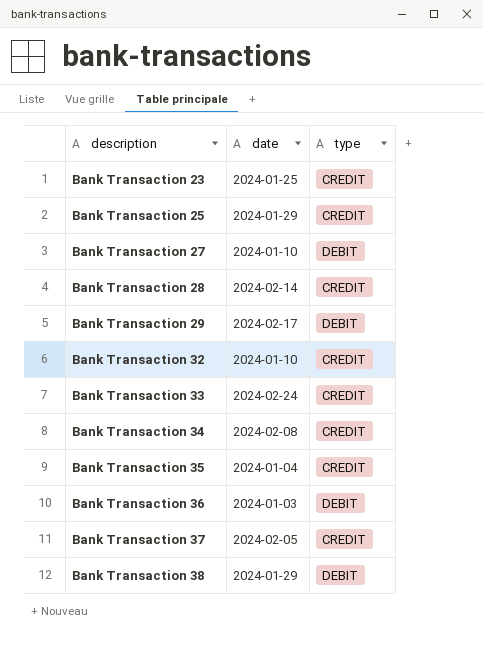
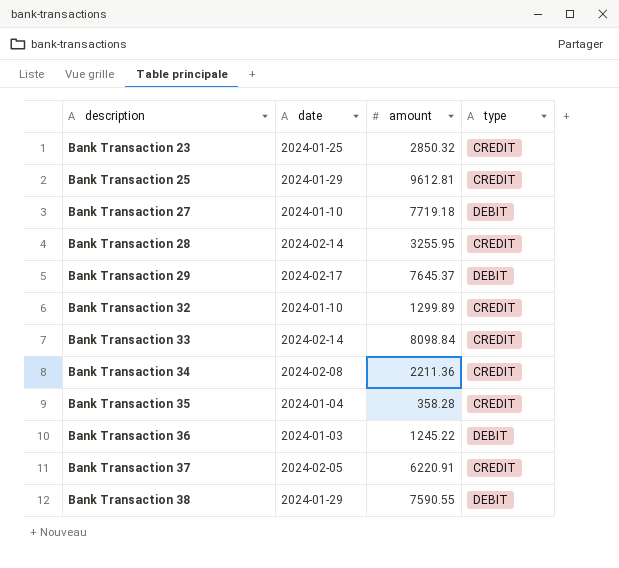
column amount | position: none -> 3
Bank Transaction 33 | date: 2024-02-24 -> 2024-02-14

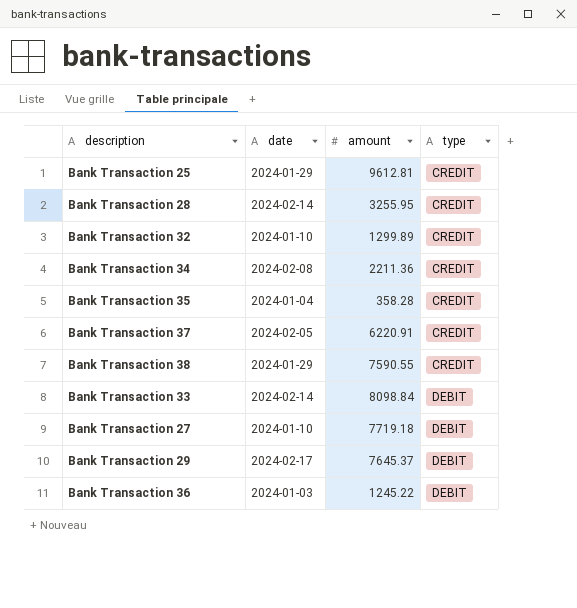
row order: description ascending -> type ascending
row Bank Transaction 23: 2024-01-25 | 2850.32 | CREDIT -> none
Bank Transaction 38 | type: DEBIT -> CREDIT
Bank Transaction 33 | type: CREDIT -> DEBIT

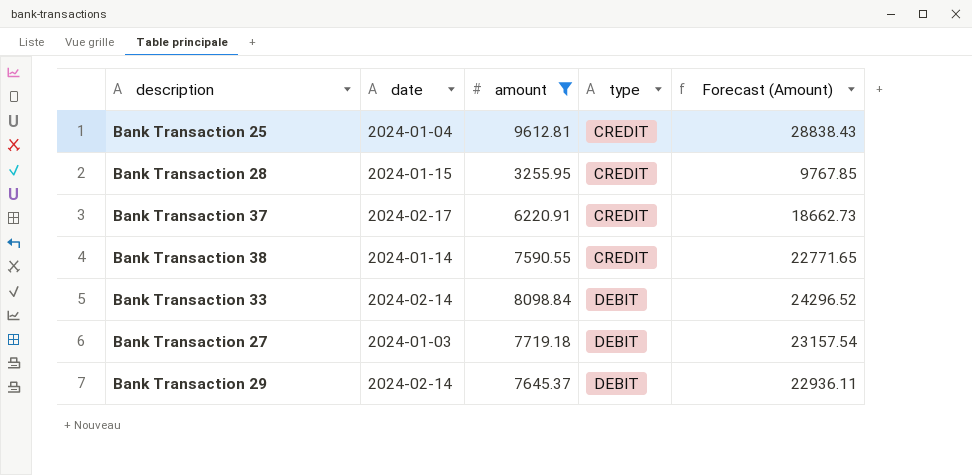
filter: none -> amount >= 3255.95
column Forecast (Amount) | formula: none -> [amount] * 3
Bank Transaction 25 | date: 2024-01-29 -> 2024-01-04
Bank Transaction 28 | date: 2024-02-14 -> 2024-01-15
Bank Transaction 37 | date: 2024-02-05 -> 2024-02-17
Bank Transaction 38 | date: 2024-01-29 -> 2024-01-14
Bank Transaction 27 | date: 2024-01-10 -> 2024-01-03
Bank Transaction 29 | date: 2024-02-17 -> 2024-02-14

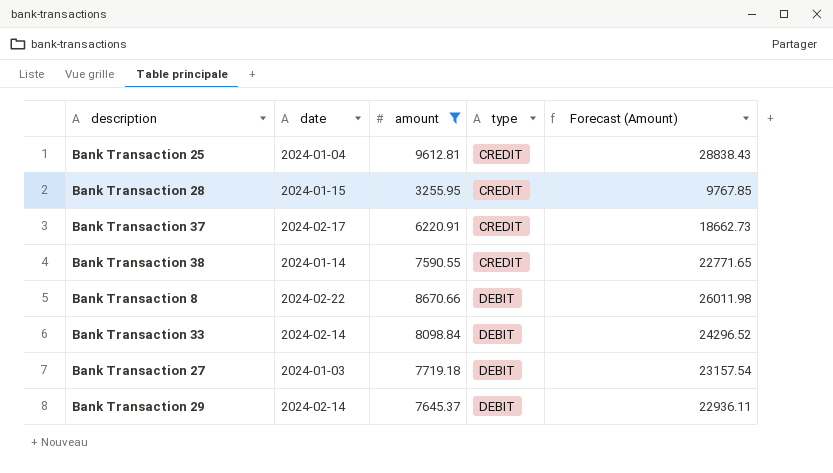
row Bank Transaction 8: none -> 2024-02-22 | 8670.66 | DEBIT | 26011.98

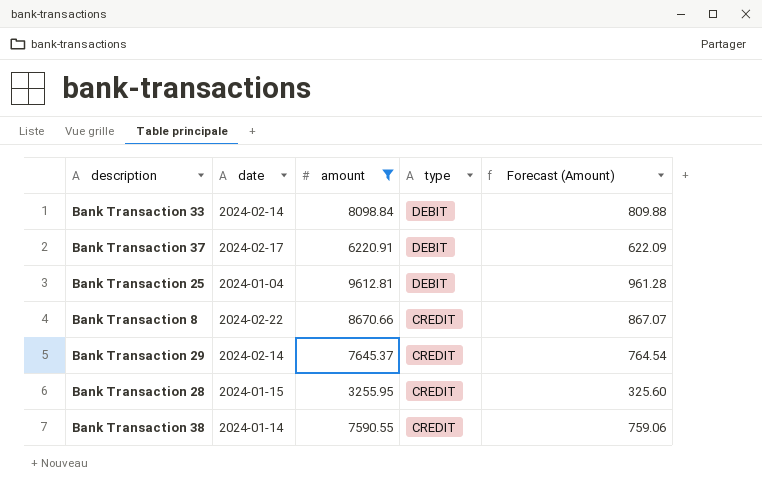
row order: type ascending -> type descending
column Forecast (Amount) | formula: [amount] * 3 -> [amount] * 0.1
row Bank Transaction 27: 2024-01-03 | 7719.18 | DEBIT | 23157.54 -> none
Bank Transaction 37 | type: CREDIT -> DEBIT
Bank Transaction 25 | type: CREDIT -> DEBIT
Bank Transaction 8 | type: DEBIT -> CREDIT
Bank Transaction 29 | type: DEBIT -> CREDIT

